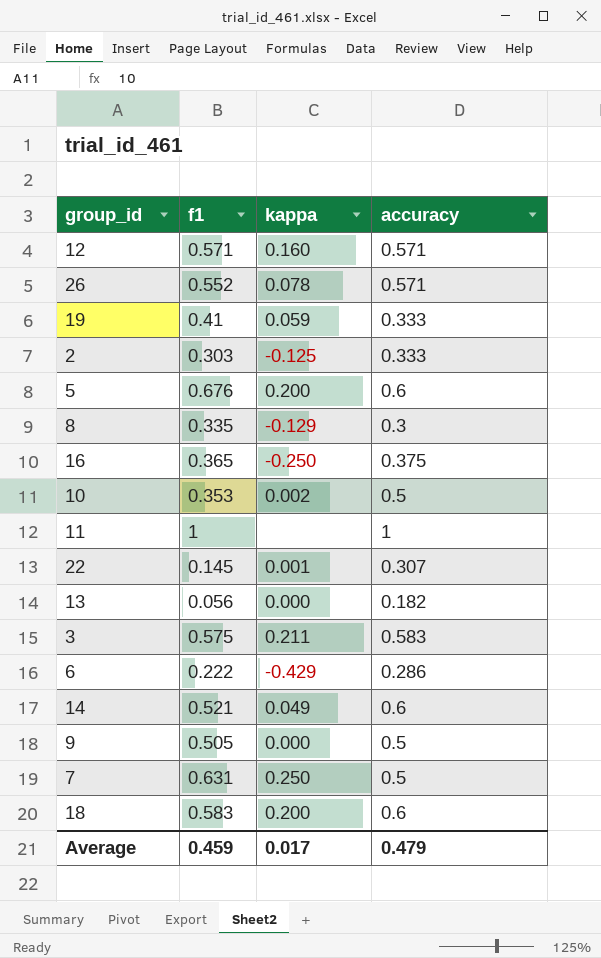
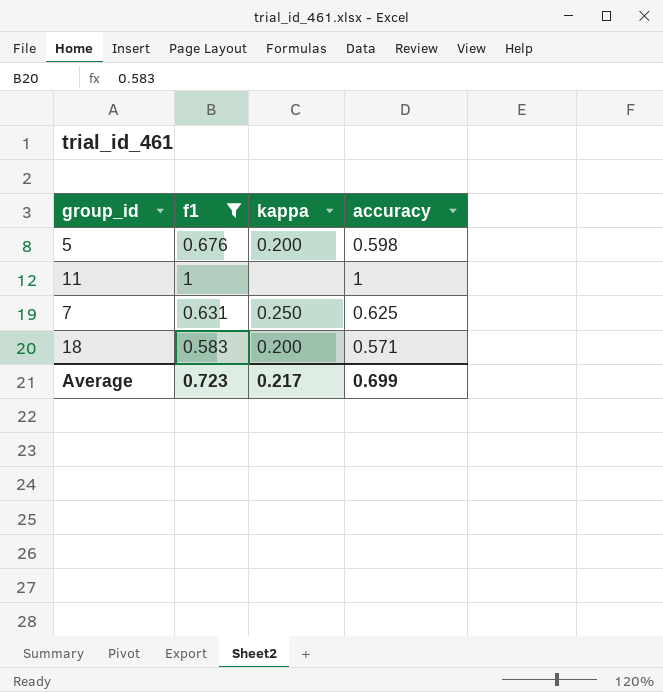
filter: none -> f1 >= 0.583
5 | accuracy: 0.6 -> 0.598
7 | accuracy: 0.5 -> 0.625
18 | accuracy: 0.6 -> 0.571
Average | f1: 0.459 -> 0.723
Average | kappa: 0.017 -> 0.217
Average | accuracy: 0.479 -> 0.699

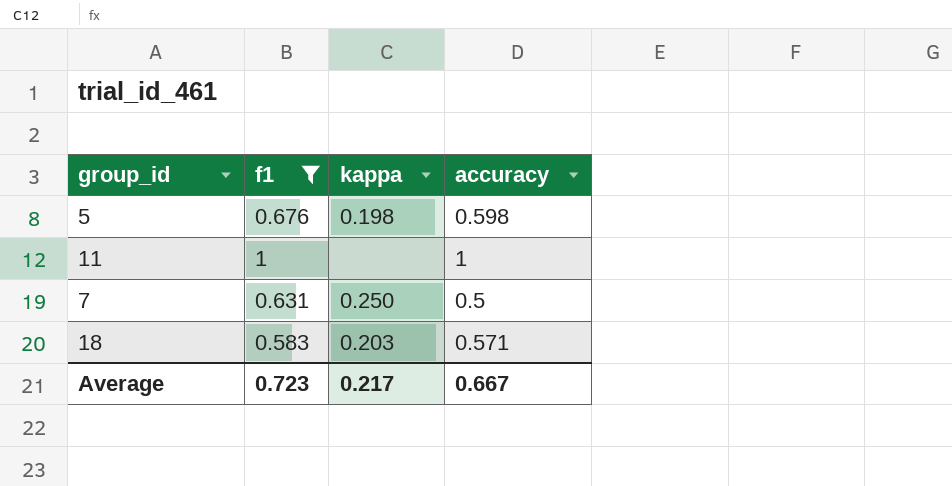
5 | kappa: 0.200 -> 0.198
7 | accuracy: 0.625 -> 0.5
18 | kappa: 0.200 -> 0.203
Average | accuracy: 0.699 -> 0.667

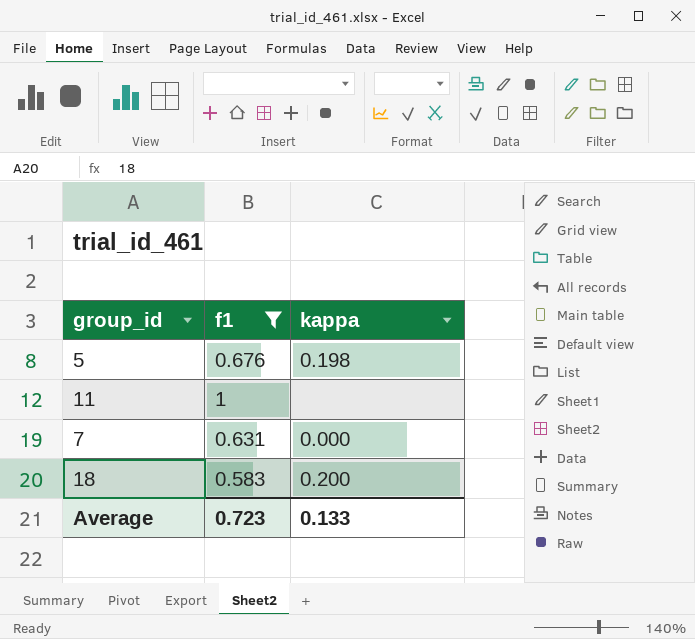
column accuracy | position: 4 -> none
7 | kappa: 0.250 -> 0.000
18 | kappa: 0.203 -> 0.200
Average | kappa: 0.217 -> 0.133

